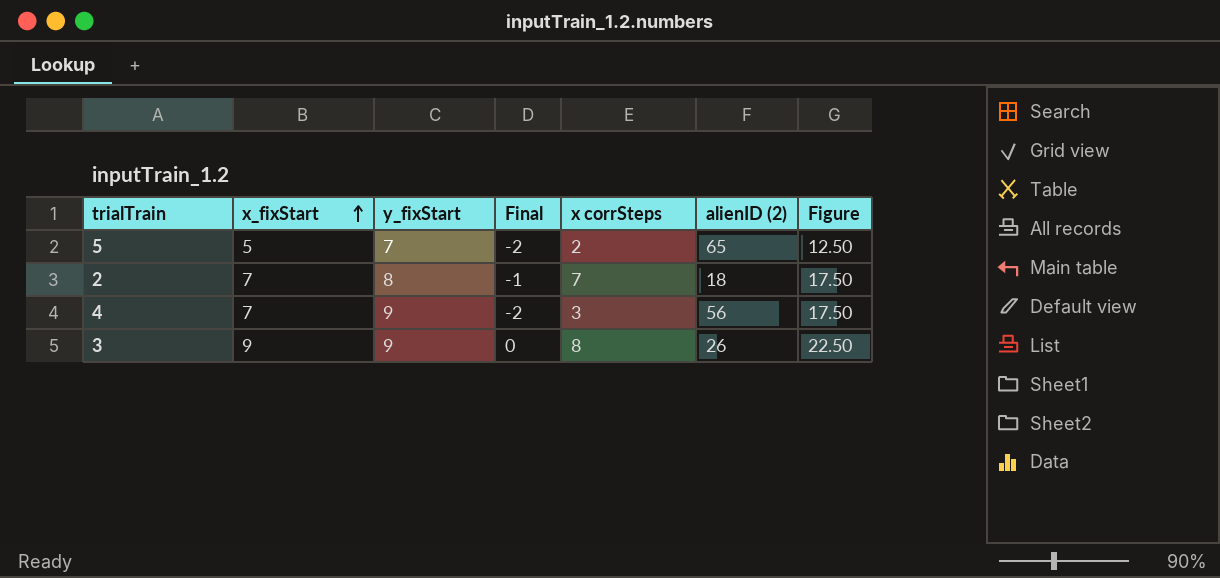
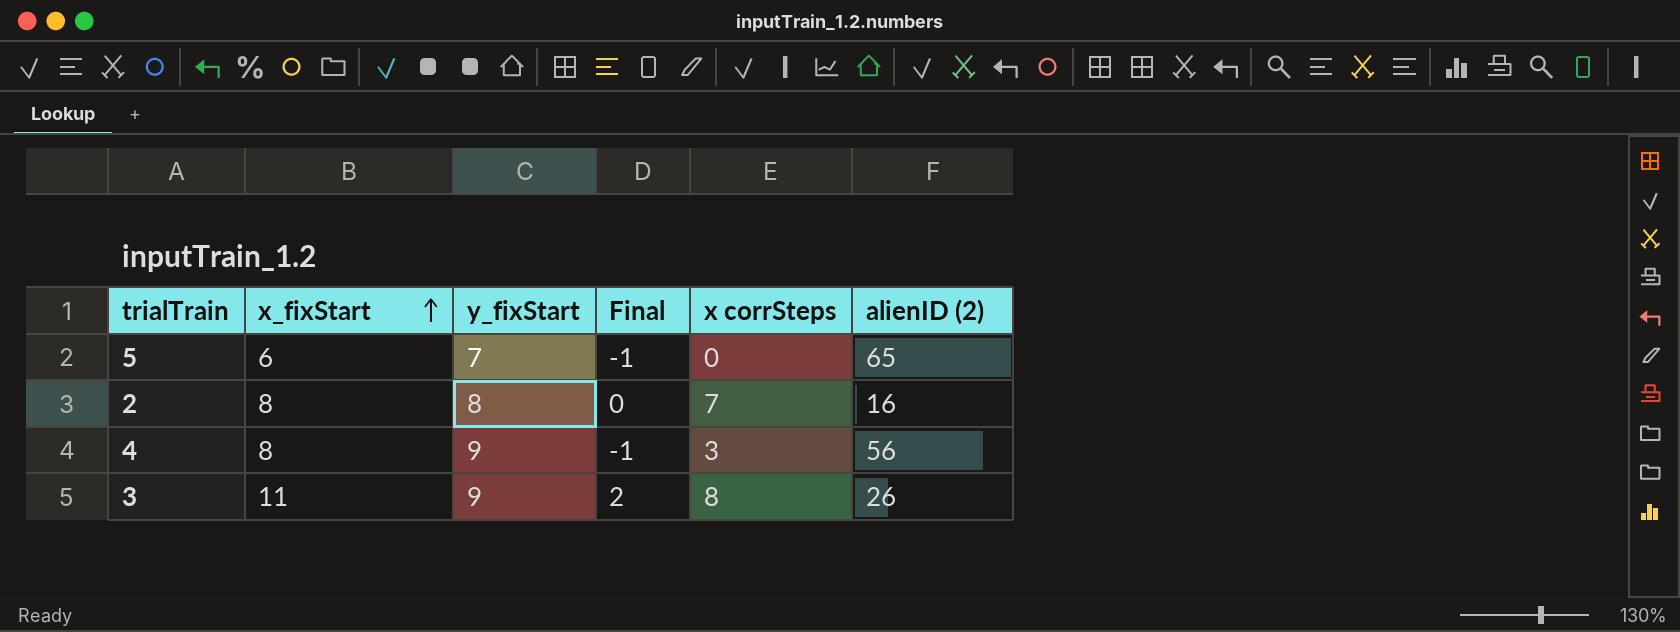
column Figure | formula: [x_fixStart] * 2.5 -> none
5 | x_fixStart: 5 -> 6
5 | Final: -2 -> -1
5 | x corrSteps: 2 -> 0
2 | x_fixStart: 7 -> 8
2 | Final: -1 -> 0
2 | alienID (2): 18 -> 16
4 | x_fixStart: 7 -> 8
4 | Final: -2 -> -1
3 | x_fixStart: 9 -> 11
3 | Final: 0 -> 2

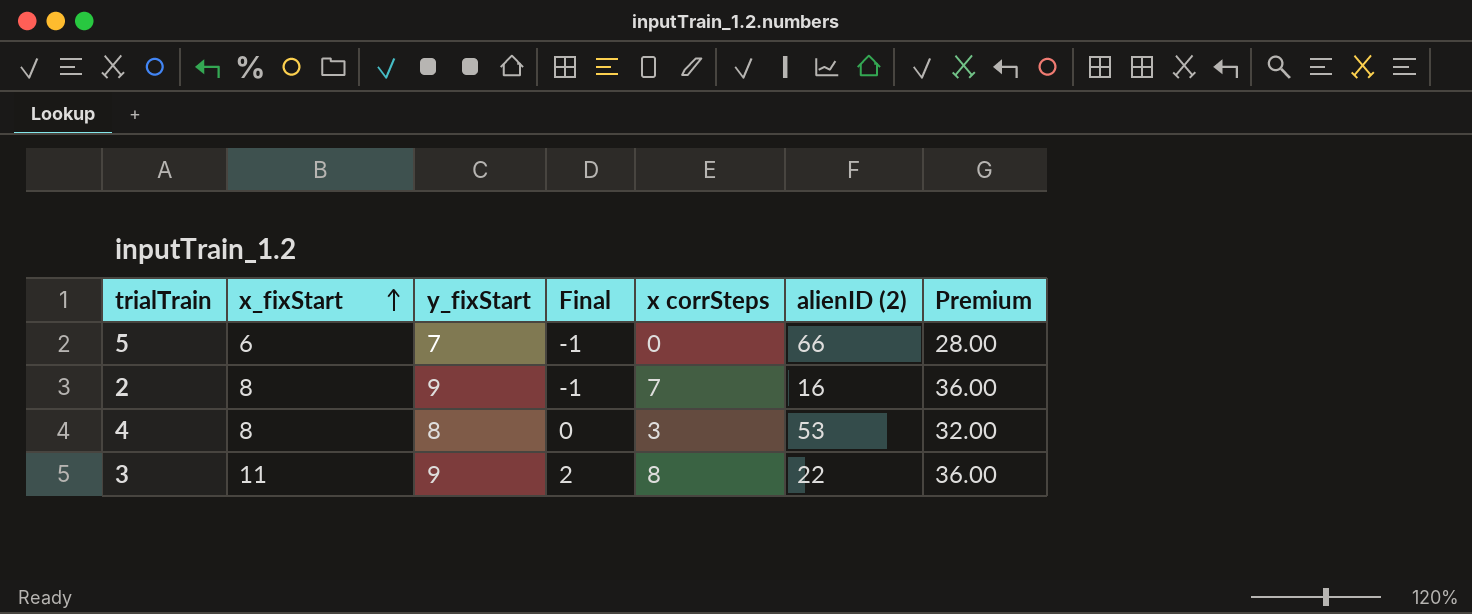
column Premium | formula: none -> [y_fixStart] * 4
5 | alienID (2): 65 -> 66
2 | y_fixStart: 8 -> 9
2 | Final: 0 -> -1
4 | y_fixStart: 9 -> 8
4 | Final: -1 -> 0
4 | alienID (2): 56 -> 53
3 | alienID (2): 26 -> 22

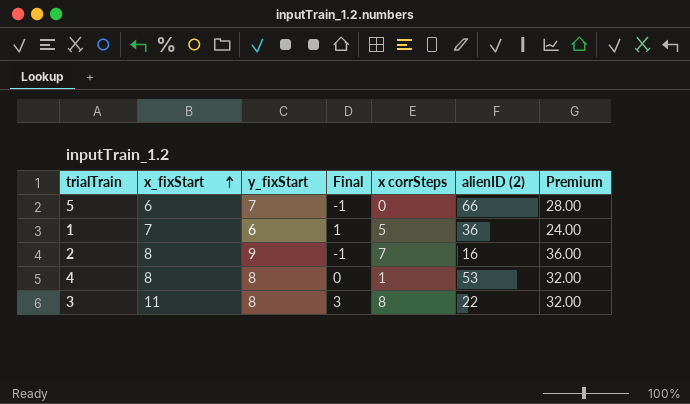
row 1: none -> 7 | 6 | 1 | 5 | 36 | 24.00
4 | x corrSteps: 3 -> 1
3 | y_fixStart: 9 -> 8
3 | Final: 2 -> 3
3 | Premium: 36.00 -> 32.00

